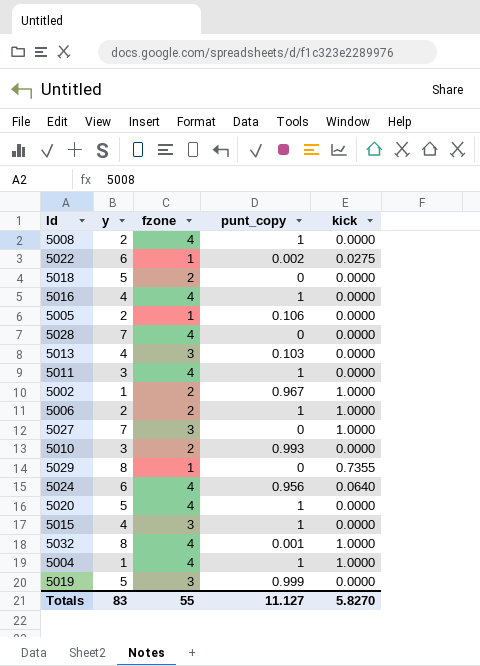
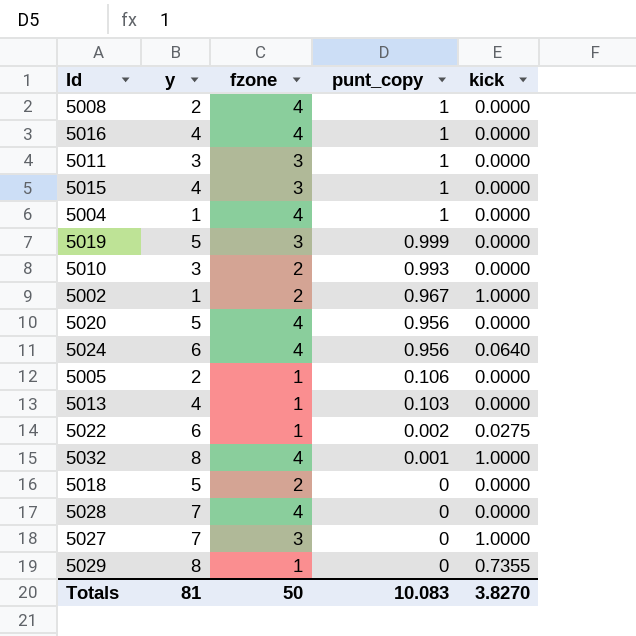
row order: none -> punt_copy descending
row 5006: 2 | 2 | 1 | 1.0000 -> none
5011 | fzone: 4 -> 3
5004 | kick: 1.0000 -> 0.0000
5020 | punt_copy: 1 -> 0.956
5013 | fzone: 3 -> 1
Totals | y: 83 -> 81
Totals | fzone: 55 -> 50
Totals | punt_copy: 11.127 -> 10.083
Totals | kick: 5.8270 -> 3.8270

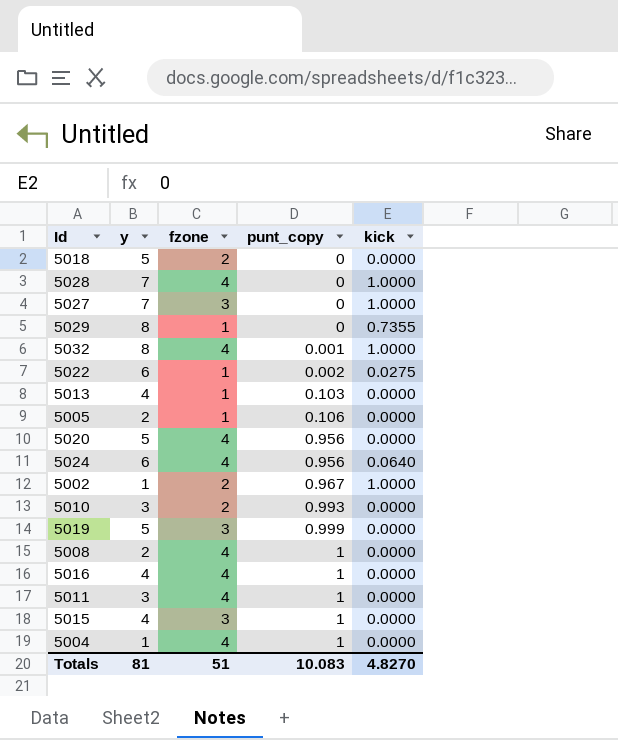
row order: punt_copy descending -> punt_copy ascending
5028 | kick: 0.0000 -> 1.0000
5011 | fzone: 3 -> 4
Totals | fzone: 50 -> 51
Totals | kick: 3.8270 -> 4.8270

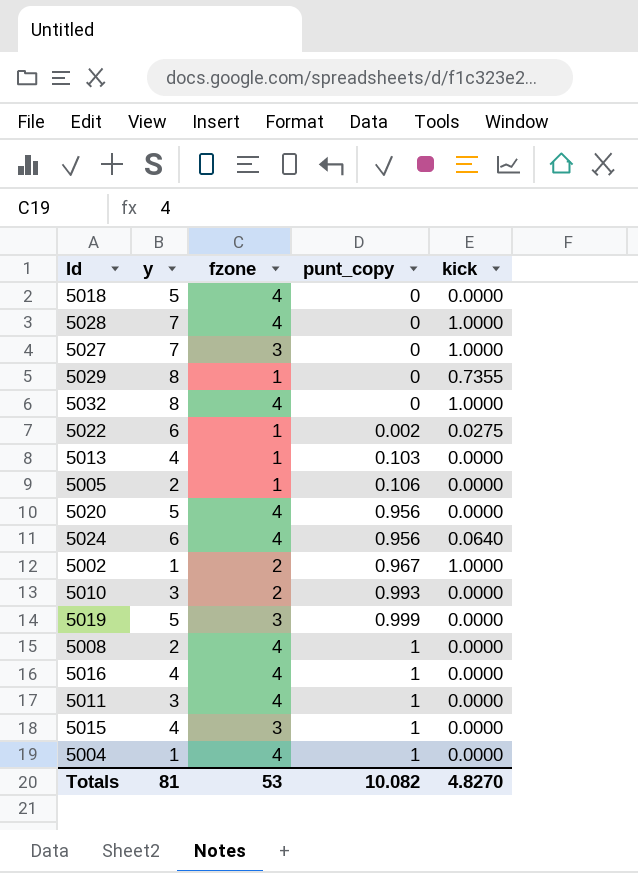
5018 | fzone: 2 -> 4
5032 | punt_copy: 0.001 -> 0
Totals | fzone: 51 -> 53
Totals | punt_copy: 10.083 -> 10.082

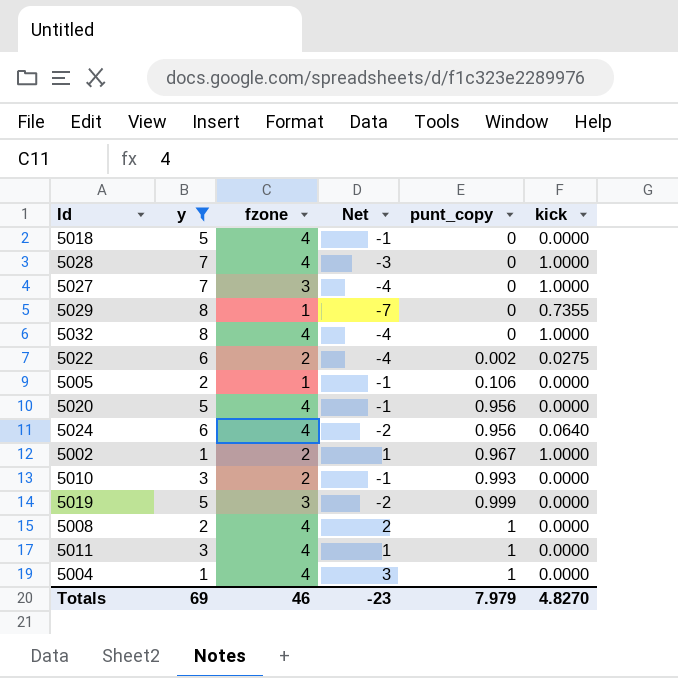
filter: none -> y != 4
column Net | formula: none -> [fzone] - [y]
5022 | fzone: 1 -> 2
Totals | y: 81 -> 69
Totals | fzone: 53 -> 46
Totals | punt_copy: 10.082 -> 7.979

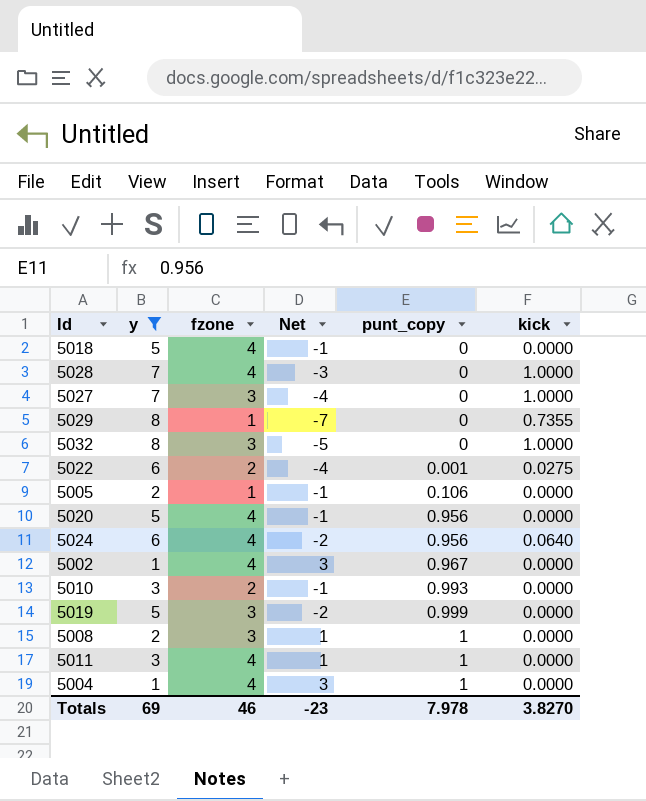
5032 | fzone: 4 -> 3
5032 | Net: -4 -> -5
5022 | punt_copy: 0.002 -> 0.001
5002 | fzone: 2 -> 4
5002 | Net: 1 -> 3
5002 | kick: 1.0000 -> 0.0000
5008 | fzone: 4 -> 3
5008 | Net: 2 -> 1
Totals | punt_copy: 7.979 -> 7.978
Totals | kick: 4.8270 -> 3.8270

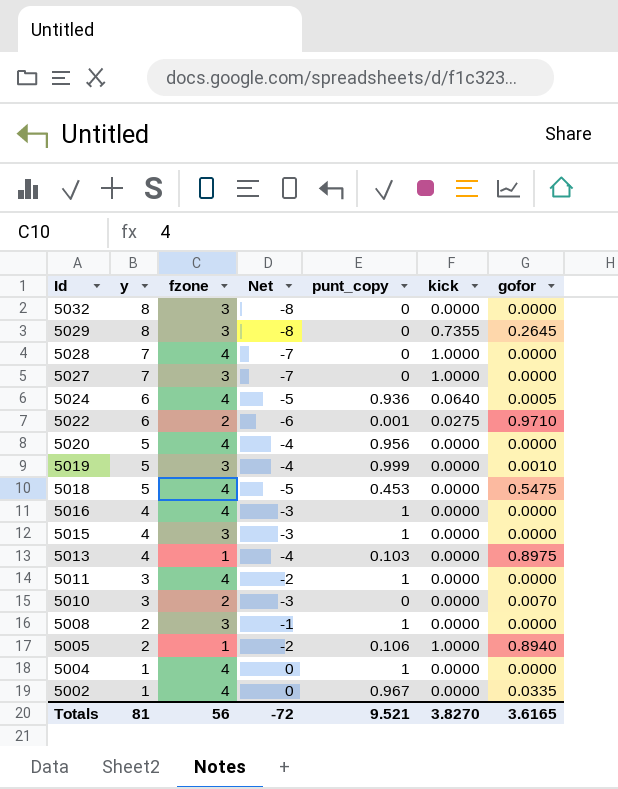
filter: y != 4 -> none
row order: punt_copy ascending -> Id descending
column Net | formula: [fzone] - [y] -> [punt_copy] - [y]
column gofor | position: none -> 7
5032 | kick: 1.0000 -> 0.0000
5029 | fzone: 1 -> 3
5024 | punt_copy: 0.956 -> 0.936
5018 | punt_copy: 0 -> 0.453
5010 | punt_copy: 0.993 -> 0
5005 | kick: 0.0000 -> 1.0000
Totals | y: 69 -> 81
Totals | fzone: 46 -> 56
Totals | Net: -23 -> -72
Totals | punt_copy: 7.978 -> 9.521

